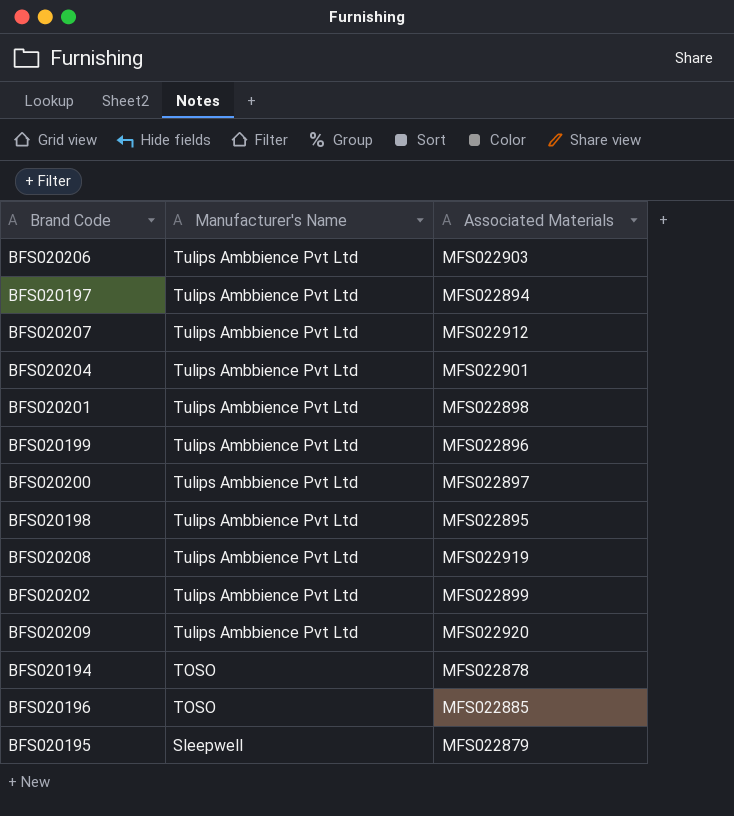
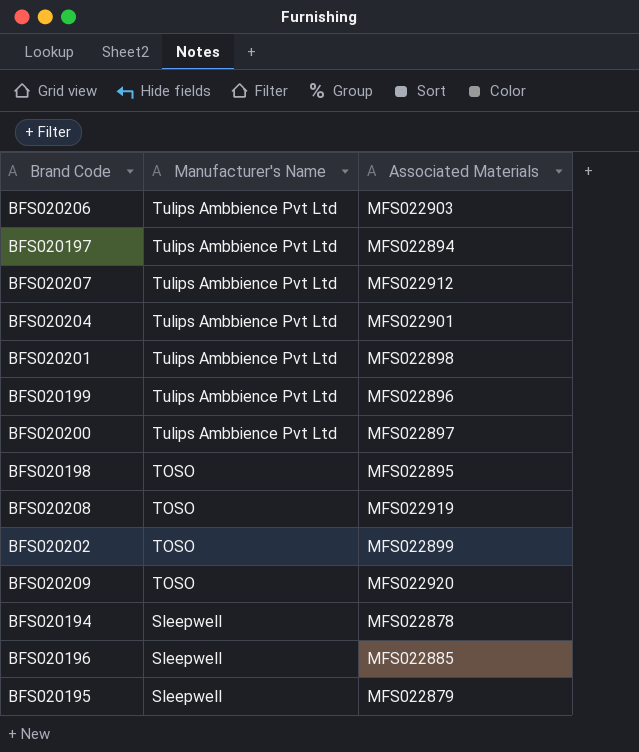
BFS020198 | Manufacturer's Name: Tulips Ambbience Pvt Ltd -> TOSO
BFS020208 | Manufacturer's Name: Tulips Ambbience Pvt Ltd -> TOSO
BFS020202 | Manufacturer's Name: Tulips Ambbience Pvt Ltd -> TOSO
BFS020209 | Manufacturer's Name: Tulips Ambbience Pvt Ltd -> TOSO
BFS020194 | Manufacturer's Name: TOSO -> Sleepwell
BFS020196 | Manufacturer's Name: TOSO -> Sleepwell

